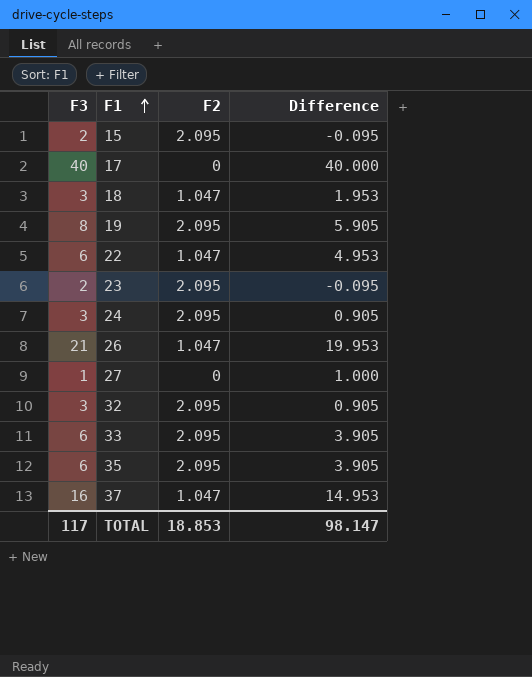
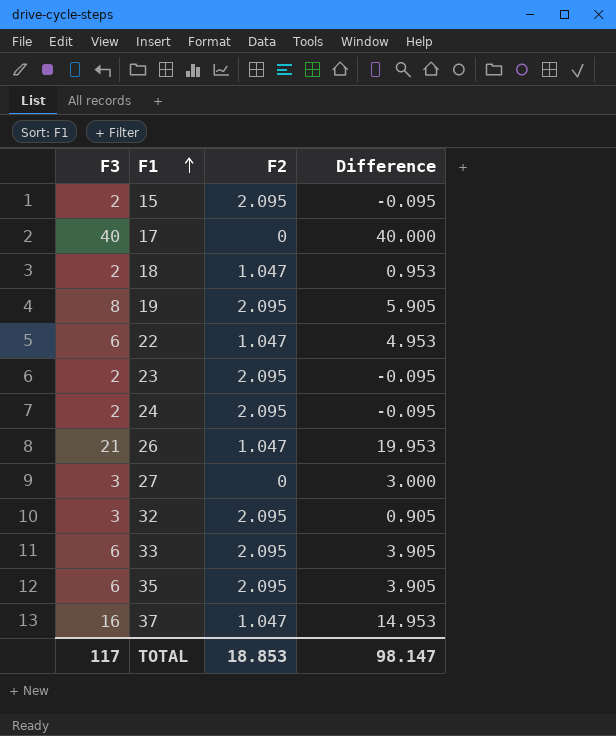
18 | F3: 3 -> 2
18 | Difference: 1.953 -> 0.953
24 | F3: 3 -> 2
24 | Difference: 0.905 -> -0.095
27 | F3: 1 -> 3
27 | Difference: 1.000 -> 3.000

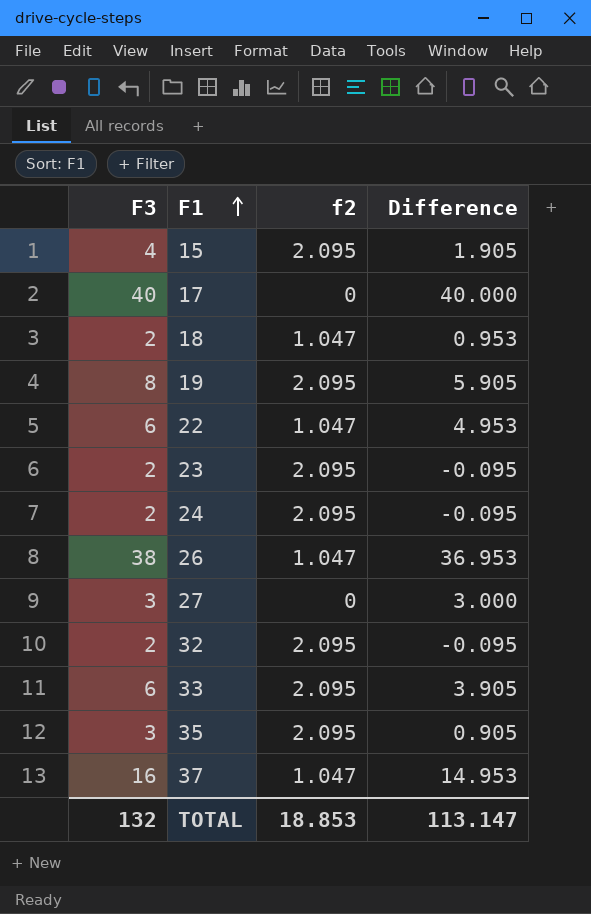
column name: F2 -> f2
15 | F3: 2 -> 4
15 | Difference: -0.095 -> 1.905
26 | F3: 21 -> 38
26 | Difference: 19.953 -> 36.953
32 | F3: 3 -> 2
32 | Difference: 0.905 -> -0.095
35 | F3: 6 -> 3
35 | Difference: 3.905 -> 0.905
TOTAL | F3: 117 -> 132
TOTAL | Difference: 98.147 -> 113.147

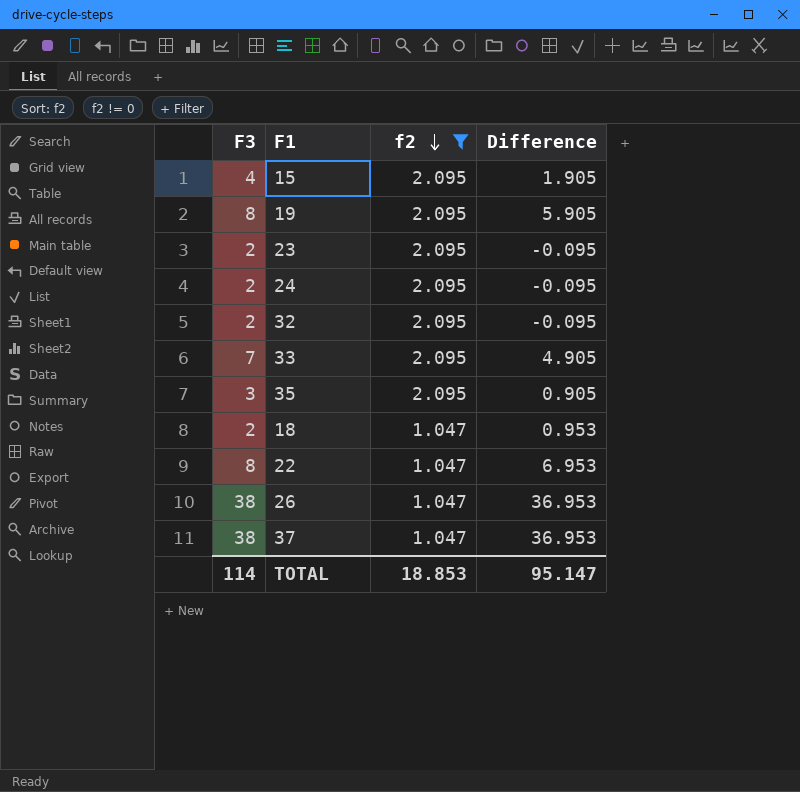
filter: none -> f2 != 0
row order: F1 ascending -> f2 descending
33 | F3: 6 -> 7
33 | Difference: 3.905 -> 4.905
22 | F3: 6 -> 8
22 | Difference: 4.953 -> 6.953
37 | F3: 16 -> 38
37 | Difference: 14.953 -> 36.953
TOTAL | F3: 132 -> 114
TOTAL | Difference: 113.147 -> 95.147

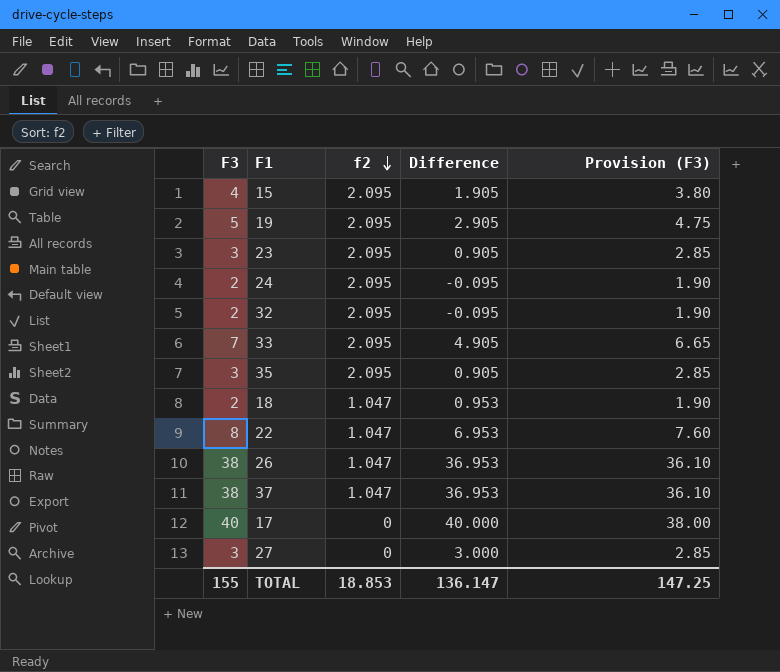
filter: f2 != 0 -> none
column Provision (F3) | formula: none -> [F3] * 0.95
19 | F3: 8 -> 5
19 | Difference: 5.905 -> 2.905
23 | F3: 2 -> 3
23 | Difference: -0.095 -> 0.905
TOTAL | F3: 114 -> 155
TOTAL | Difference: 95.147 -> 136.147

